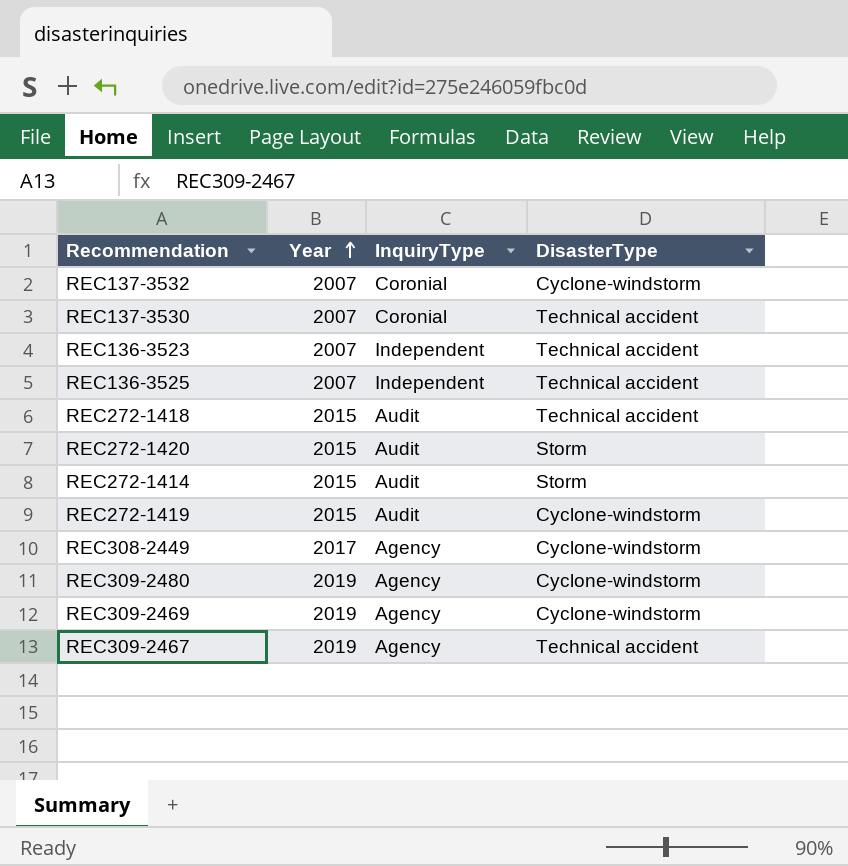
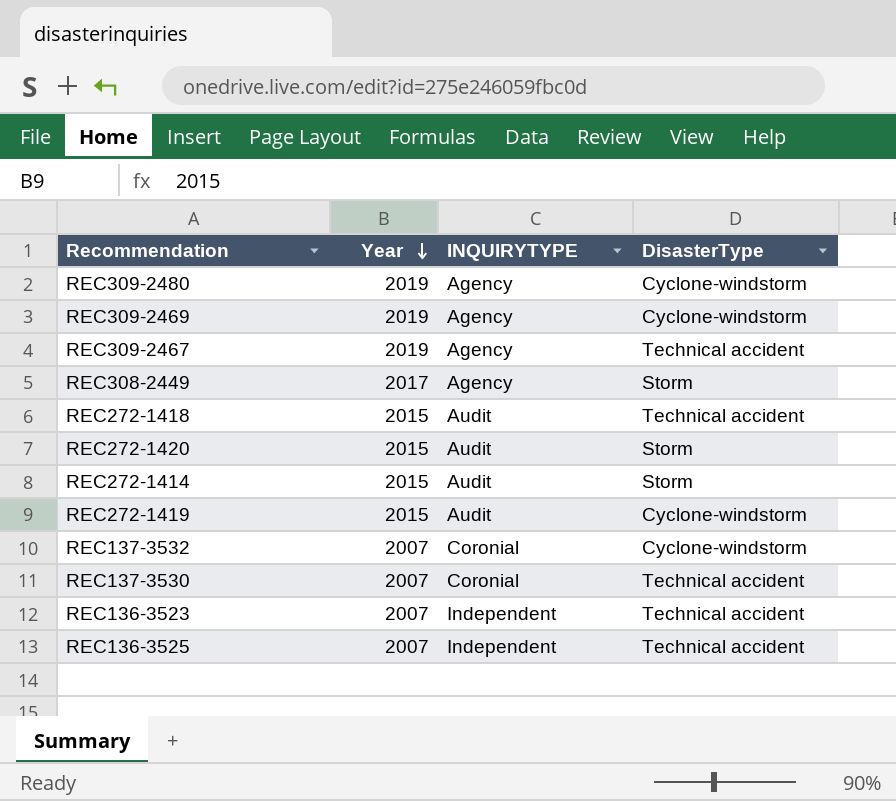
row order: Year ascending -> Year descending
column name: InquiryType -> INQUIRYTYPE
REC308-2449 | DisasterType: Cyclone-windstorm -> Storm

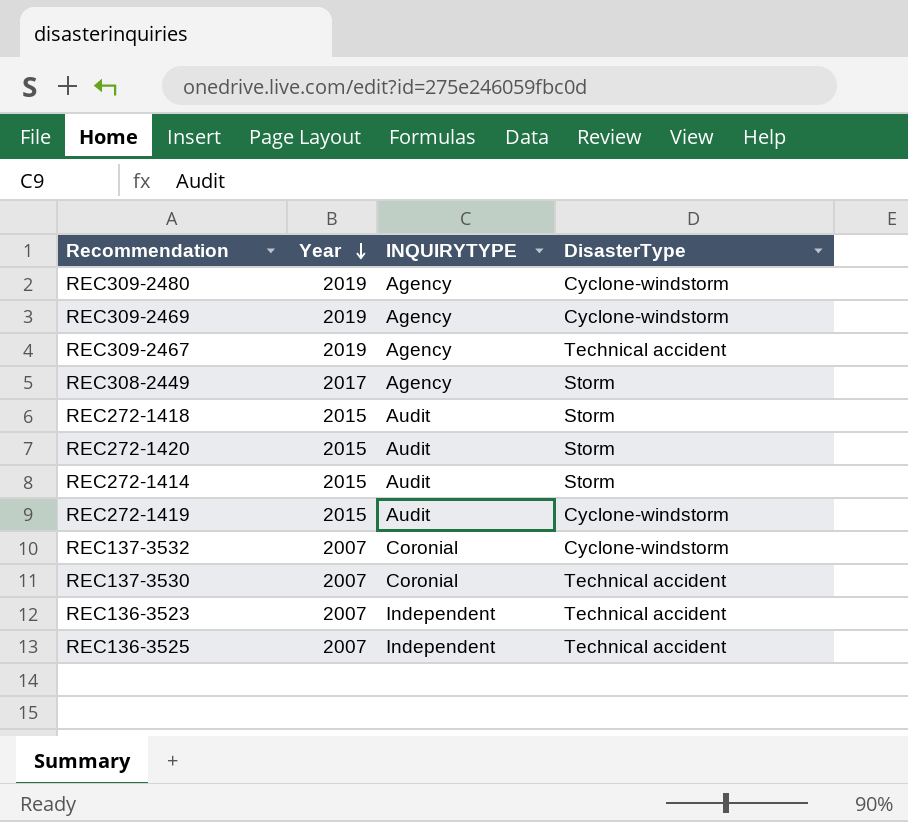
REC272-1418 | DisasterType: Technical accident -> Storm

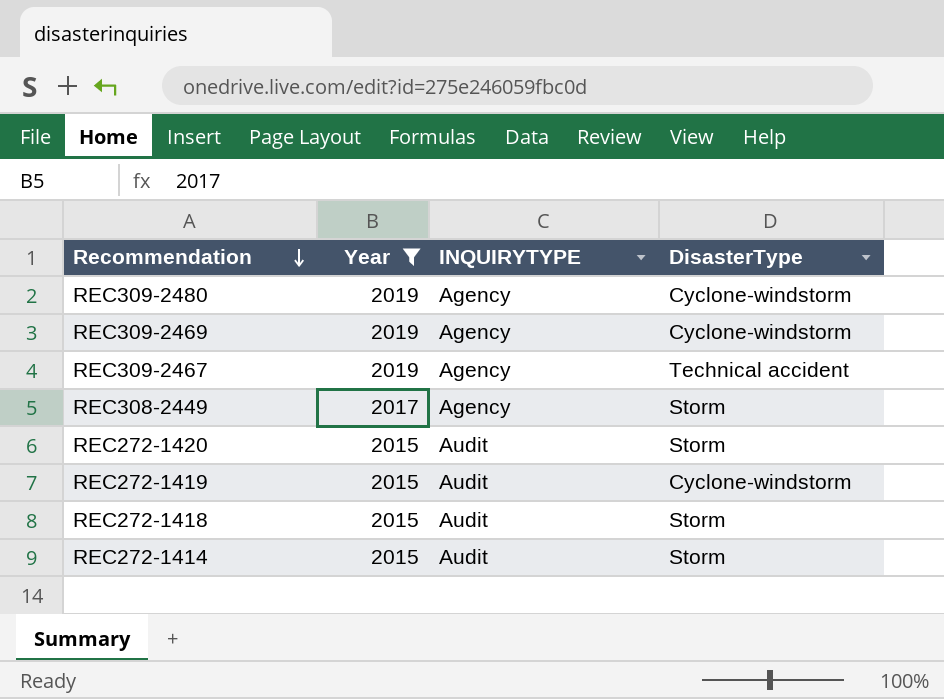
filter: none -> Year != 2007
row order: Year descending -> Recommendation descending

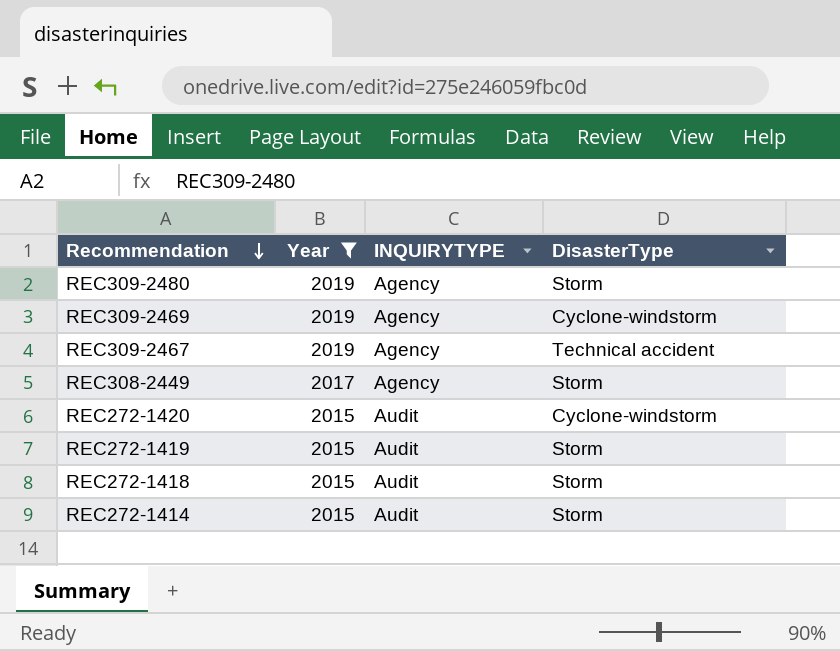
REC309-2480 | DisasterType: Cyclone-windstorm -> Storm
REC272-1420 | DisasterType: Storm -> Cyclone-windstorm
REC272-1419 | DisasterType: Cyclone-windstorm -> Storm

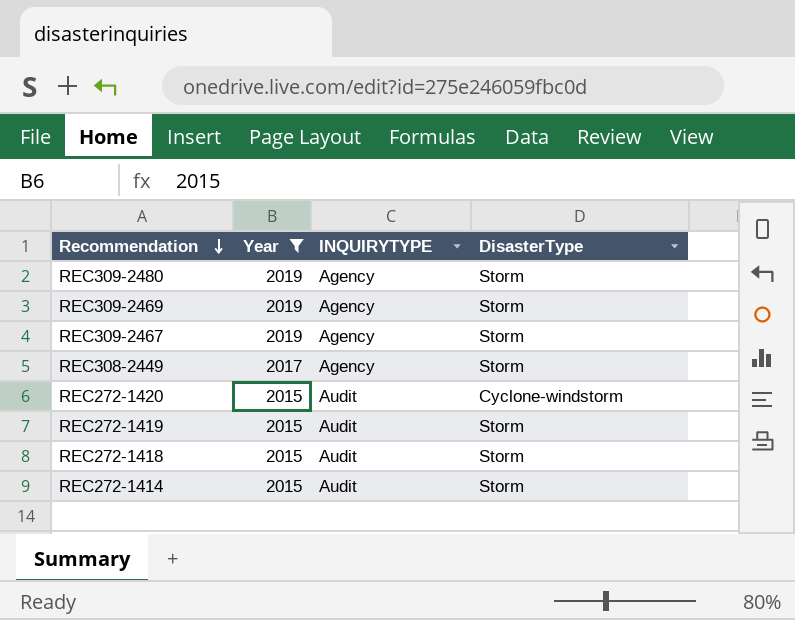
REC309-2469 | DisasterType: Cyclone-windstorm -> Storm
REC309-2467 | DisasterType: Technical accident -> Storm

